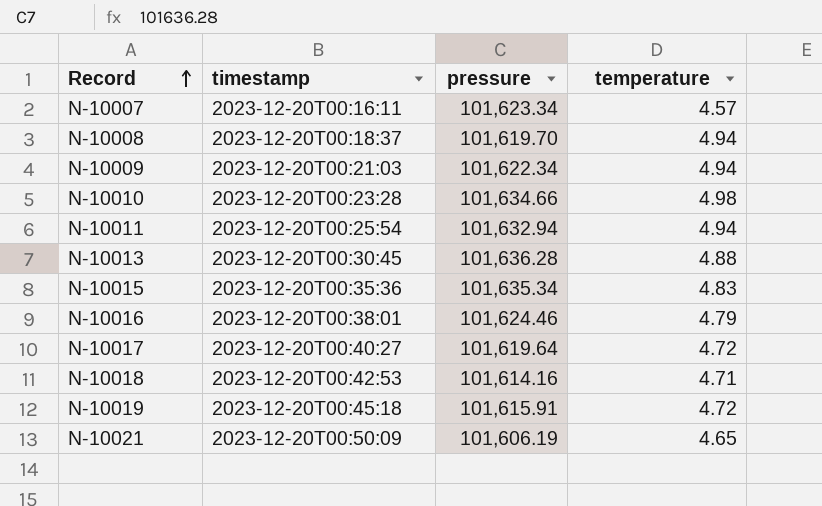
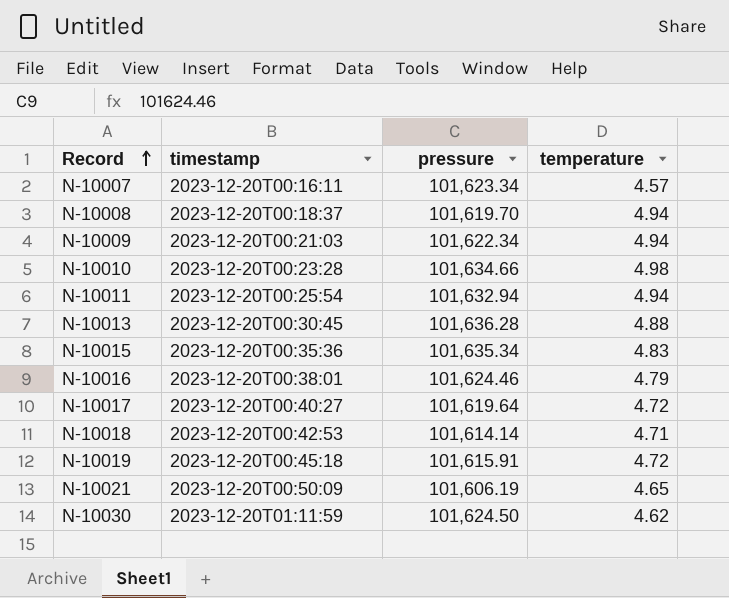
N-10018 | pressure: 101,614.16 -> 101,614.14
row N-10030: none -> 2023-12-20T01:11:59 | 101,624.50 | 4.62

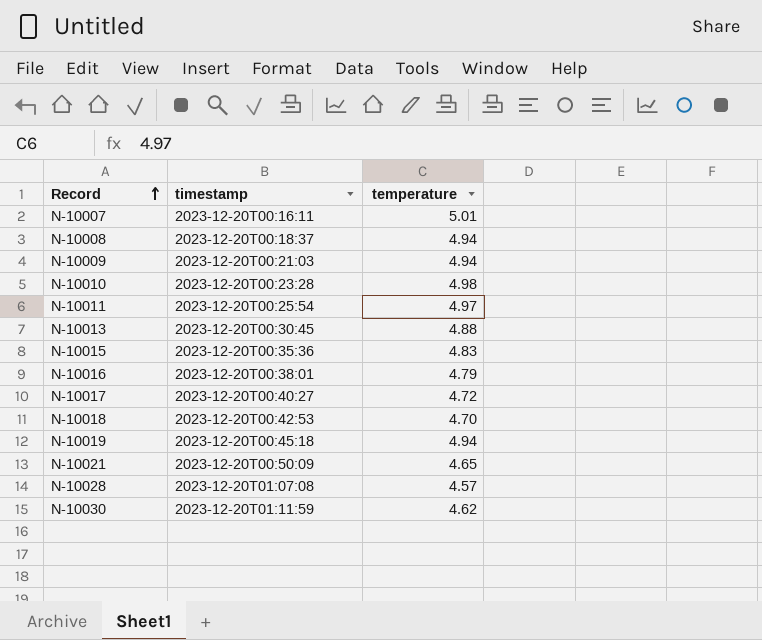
column pressure | position: 3 -> none
N-10007 | temperature: 4.57 -> 5.01
N-10011 | temperature: 4.94 -> 4.97
N-10018 | temperature: 4.71 -> 4.70
N-10019 | temperature: 4.72 -> 4.94
row N-10028: none -> 2023-12-20T01:07:08 | 4.57

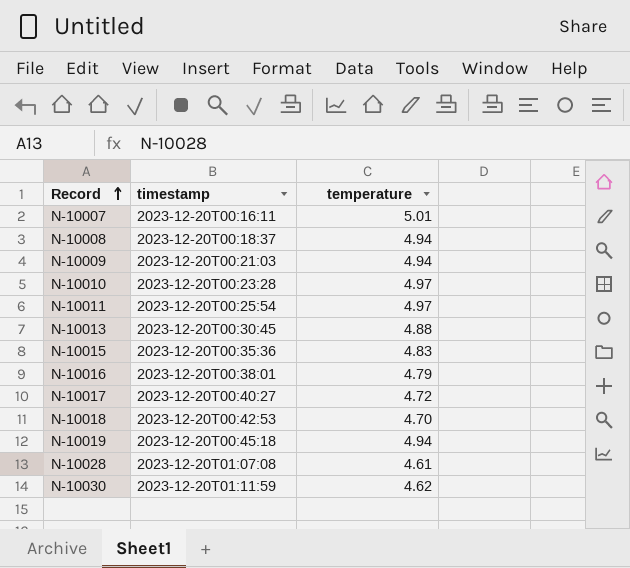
row N-10021: 2023-12-20T00:50:09 | 4.65 -> none
N-10010 | temperature: 4.98 -> 4.97
N-10028 | temperature: 4.57 -> 4.61

